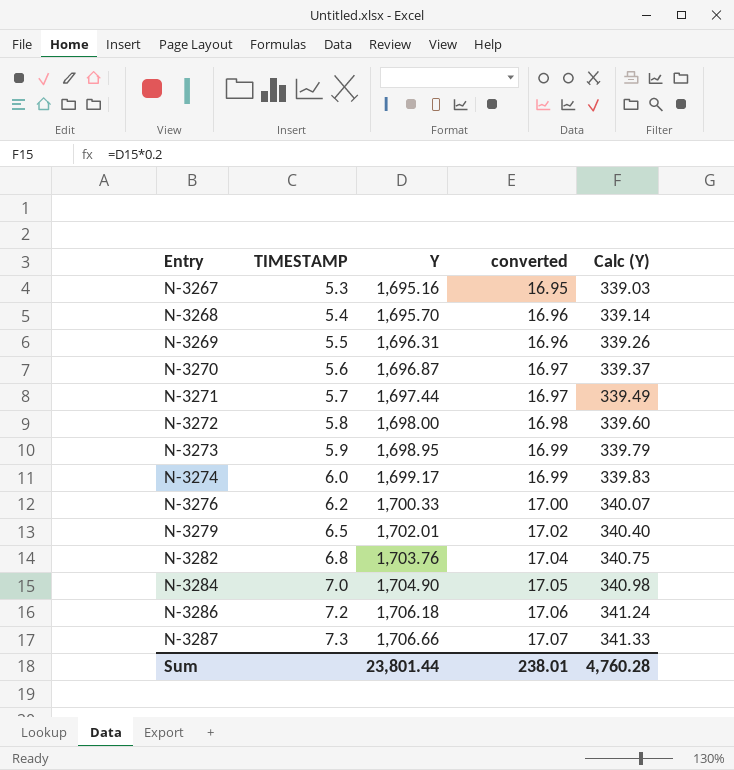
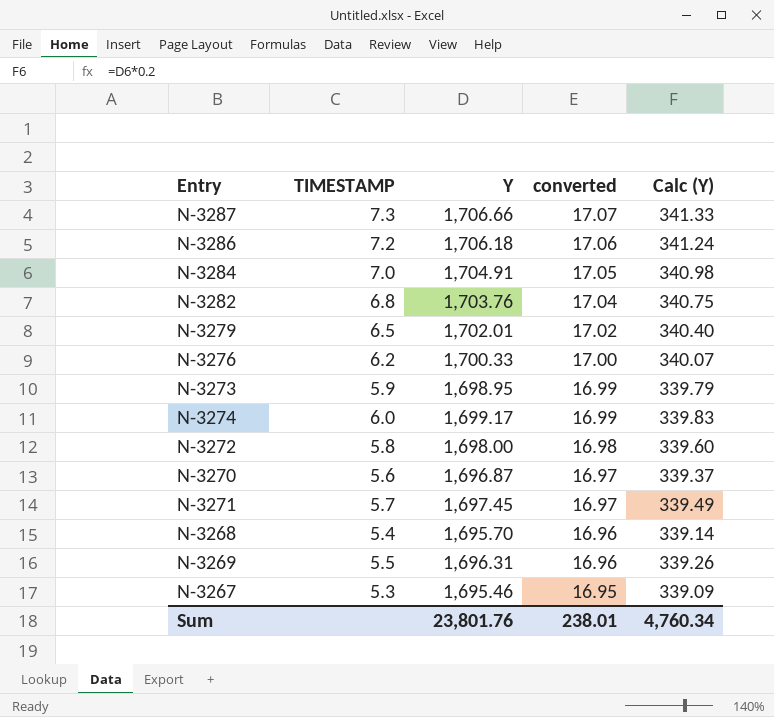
row order: Entry ascending -> converted descending
N-3284 | Y: 1,704.90 -> 1,704.91
N-3271 | Y: 1,697.44 -> 1,697.45
N-3267 | Y: 1,695.16 -> 1,695.46
N-3267 | Calc (Y): 339.03 -> 339.09
Sum | Y: 23,801.44 -> 23,801.76
Sum | Calc (Y): 4,760.28 -> 4,760.34

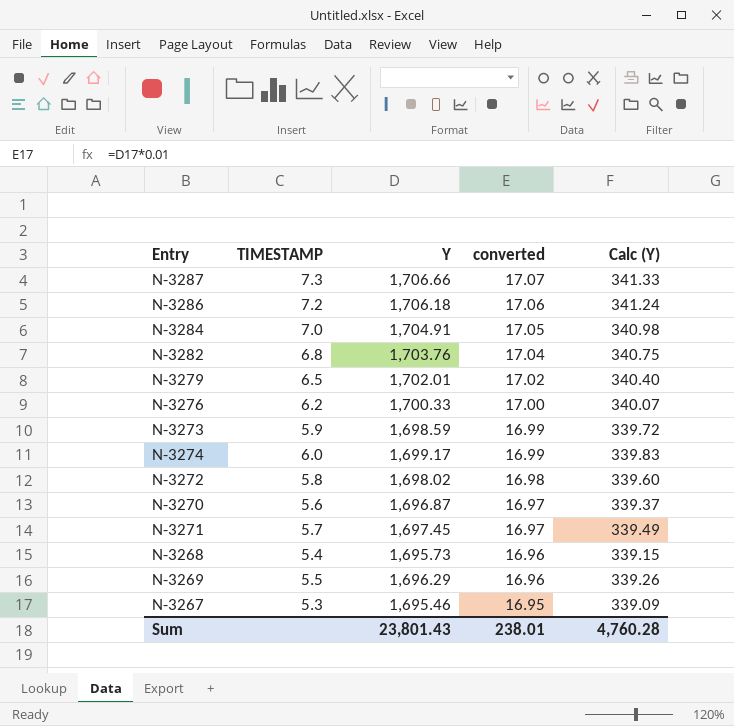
N-3273 | Y: 1,698.95 -> 1,698.59
N-3273 | Calc (Y): 339.79 -> 339.72
N-3272 | Y: 1,698.00 -> 1,698.02
N-3268 | Y: 1,695.70 -> 1,695.73
N-3268 | Calc (Y): 339.14 -> 339.15
N-3269 | Y: 1,696.31 -> 1,696.29
Sum | Y: 23,801.76 -> 23,801.43
Sum | Calc (Y): 4,760.34 -> 4,760.28

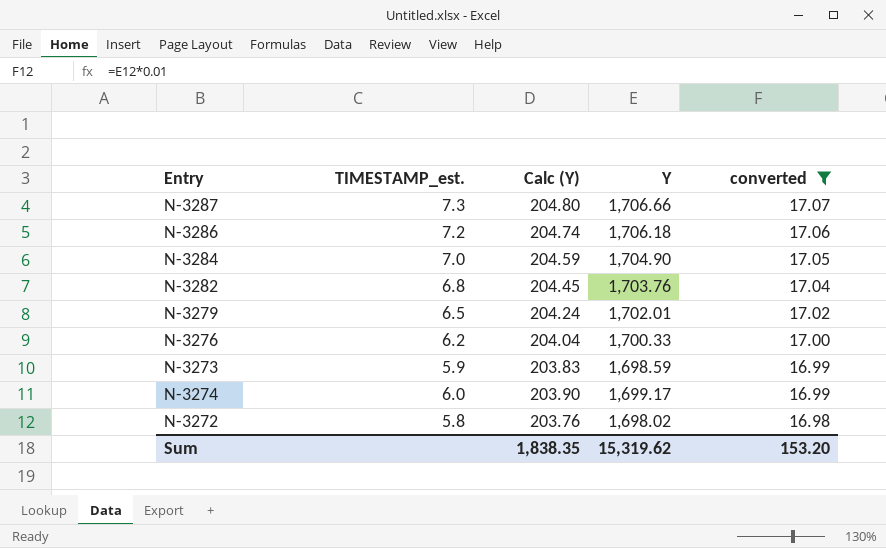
filter: none -> converted >= 16.98
column name: TIMESTAMP -> TIMESTAMP_est.
column Calc (Y) | formula: [Y] * 0.2 -> [Y] * 0.12
column Calc (Y) | position: 5 -> 3
N-3284 | Y: 1,704.91 -> 1,704.90
Sum | Calc (Y): 4,760.28 -> 1,838.35
Sum | Y: 23,801.43 -> 15,319.62
Sum | converted: 238.01 -> 153.20

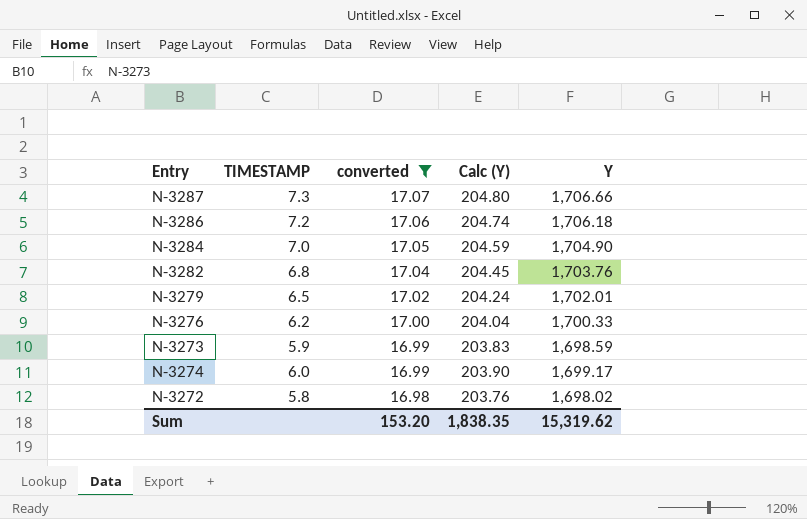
column name: TIMESTAMP_est. -> TIMESTAMP
column converted | position: 5 -> 3

